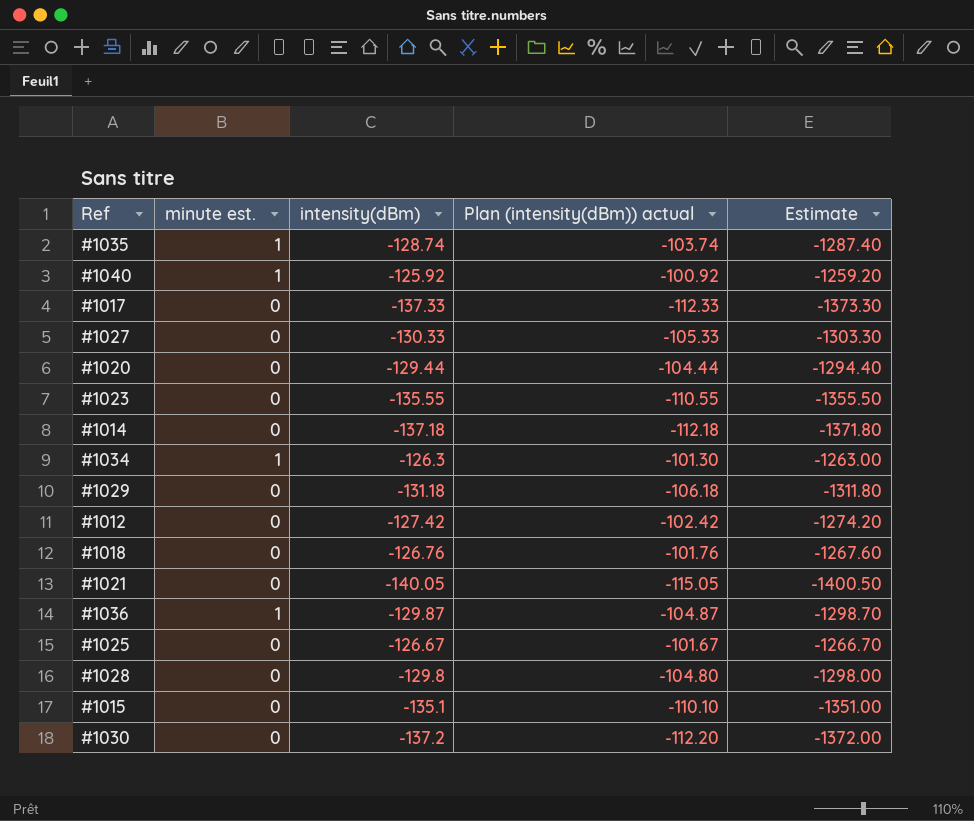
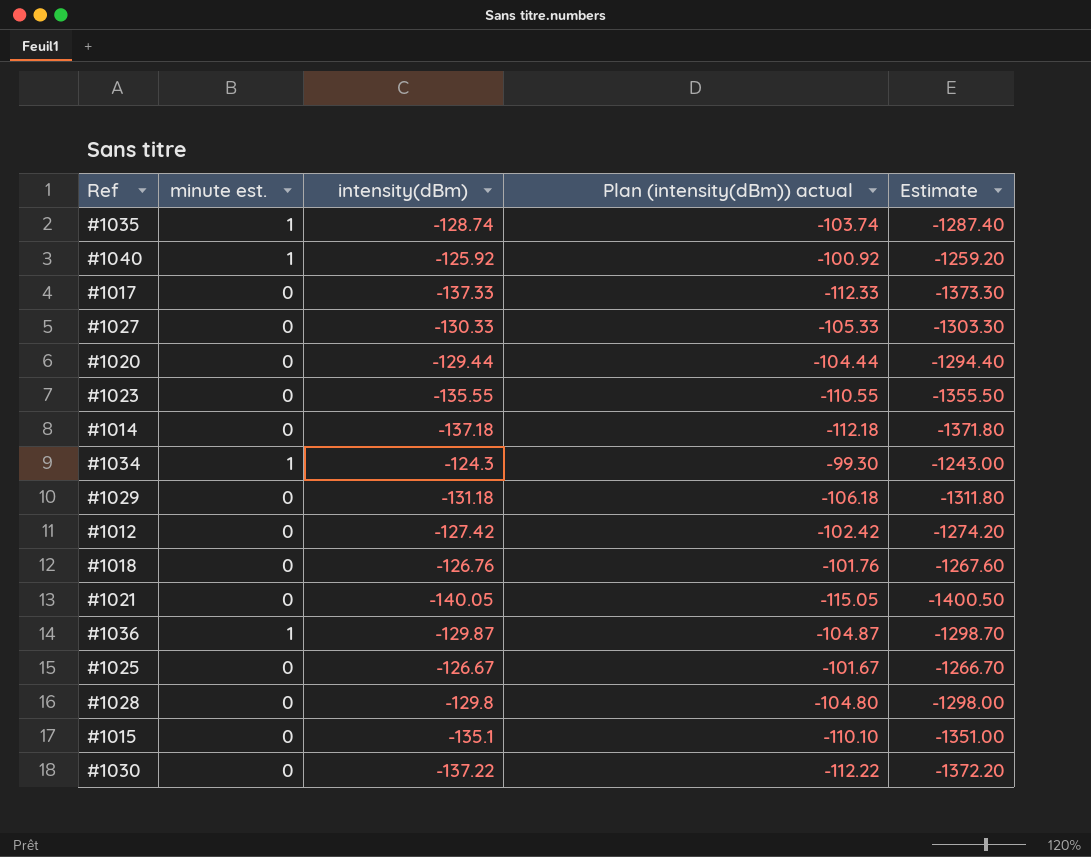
#1034 | intensity(dBm): -126.3 -> -124.3
#1034 | Plan (intensity(dBm)) actual: -101.30 -> -99.30
#1034 | Estimate: -1263.00 -> -1243.00
#1030 | intensity(dBm): -137.2 -> -137.22
#1030 | Plan (intensity(dBm)) actual: -112.20 -> -112.22
#1030 | Estimate: -1372.00 -> -1372.20

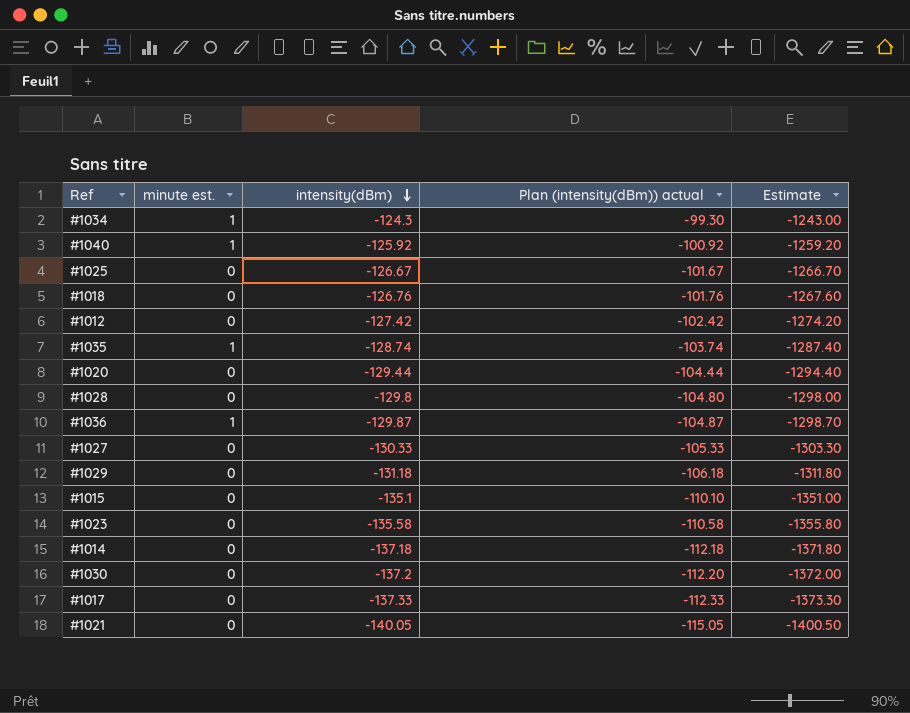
row order: none -> intensity(dBm) descending
#1023 | intensity(dBm): -135.55 -> -135.58
#1023 | Plan (intensity(dBm)) actual: -110.55 -> -110.58
#1023 | Estimate: -1355.50 -> -1355.80
#1030 | intensity(dBm): -137.22 -> -137.2
#1030 | Plan (intensity(dBm)) actual: -112.22 -> -112.20
#1030 | Estimate: -1372.20 -> -1372.00

